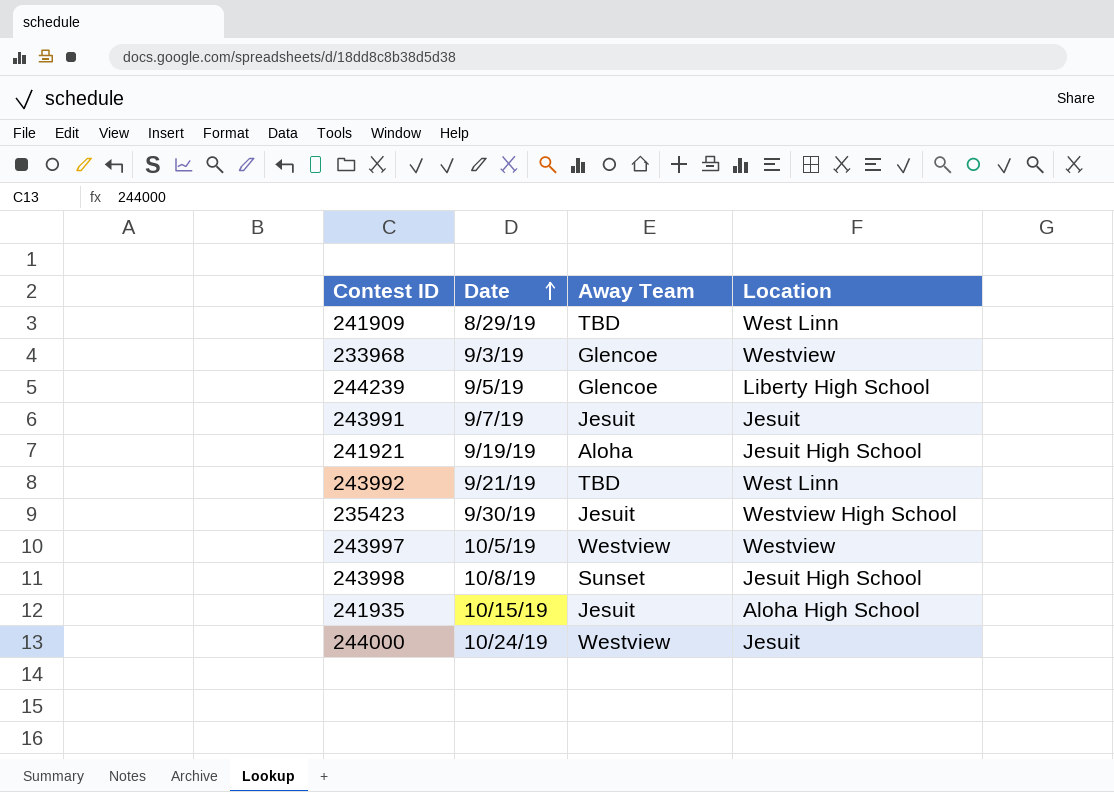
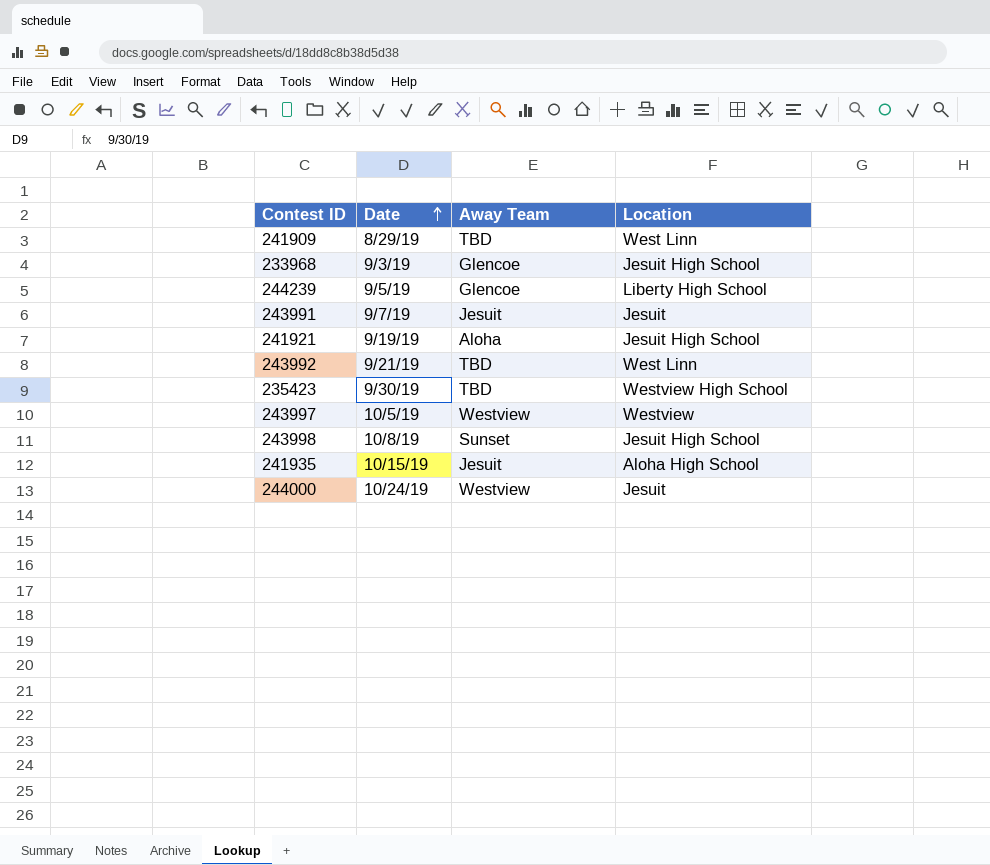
233968 | Location: Westview -> Jesuit High School
235423 | Away Team: Jesuit -> TBD

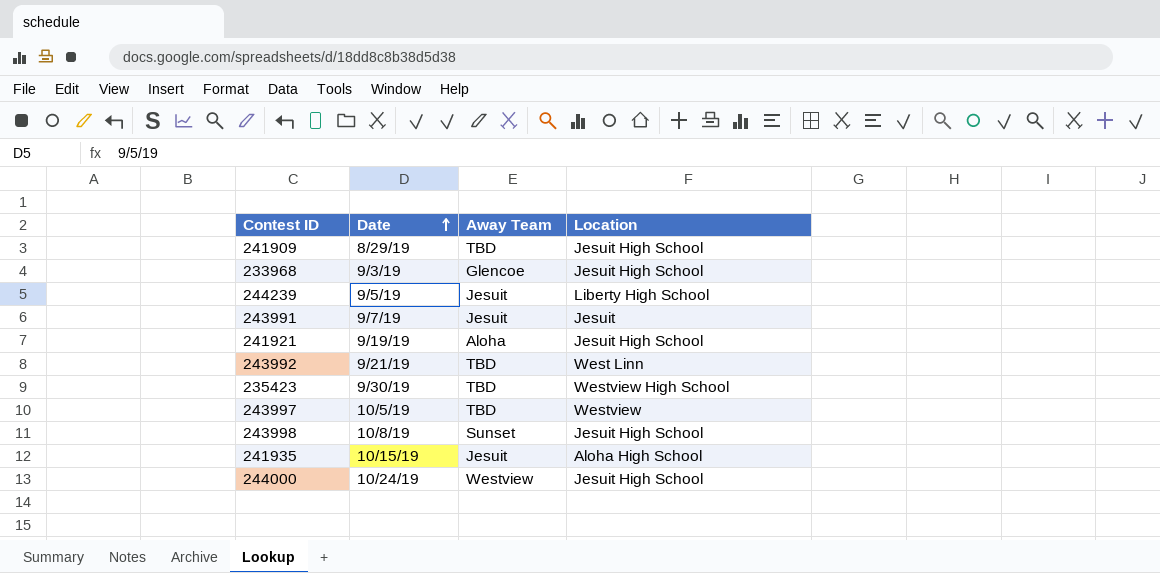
241909 | Location: West Linn -> Jesuit High School
244239 | Away Team: Glencoe -> Jesuit
243997 | Away Team: Westview -> TBD
244000 | Location: Jesuit -> Jesuit High School

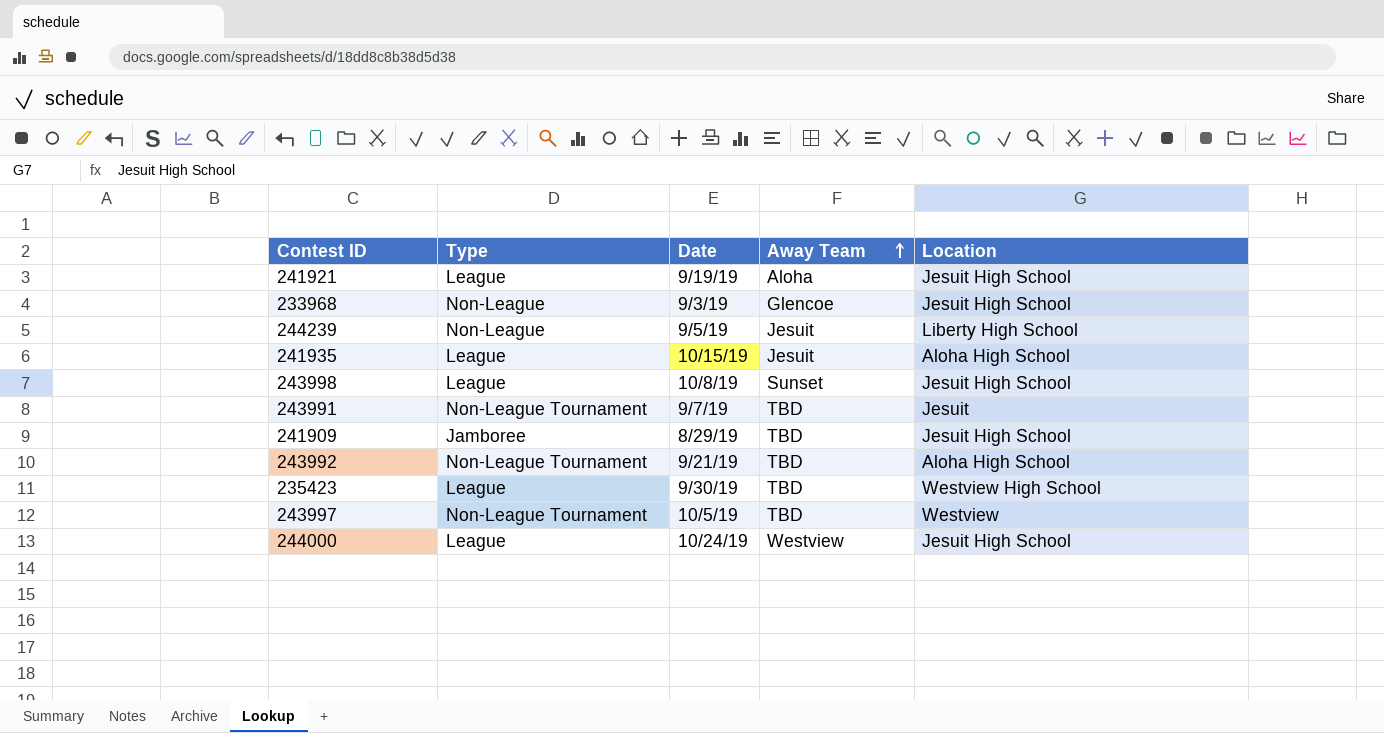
row order: Date ascending -> Away Team ascending
column Type | position: none -> 2
243991 | Away Team: Jesuit -> TBD
243992 | Location: West Linn -> Aloha High School

